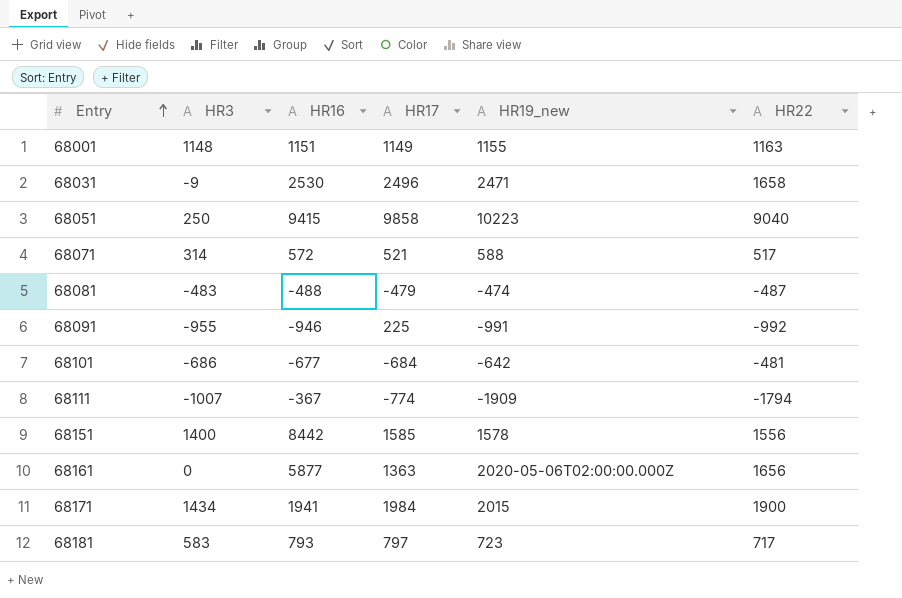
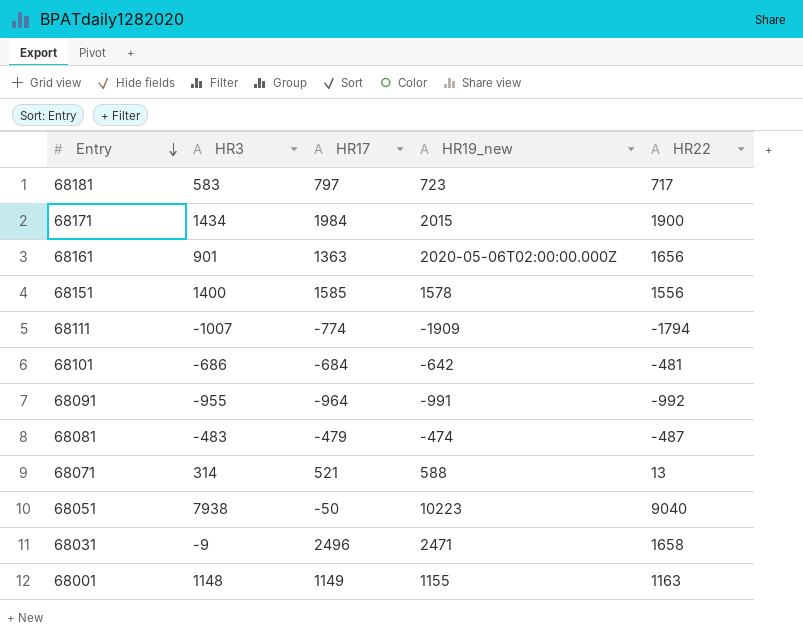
row order: Entry ascending -> Entry descending
column HR16 | position: 3 -> none
68161 | HR3: 0 -> 901
68091 | HR17: 225 -> -964
68071 | HR22: 517 -> 13
68051 | HR3: 250 -> 7938
68051 | HR17: 9858 -> -50

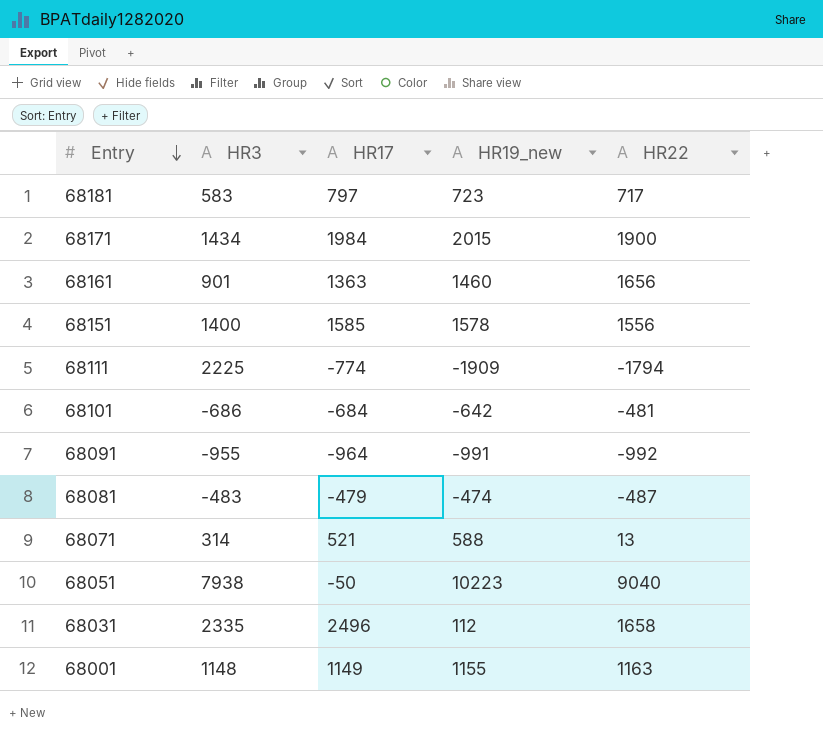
68161 | HR19_new: 2020-05-06T02:00:00.000Z -> 1460
68111 | HR3: -1007 -> 2225
68031 | HR3: -9 -> 2335
68031 | HR19_new: 2471 -> 112

